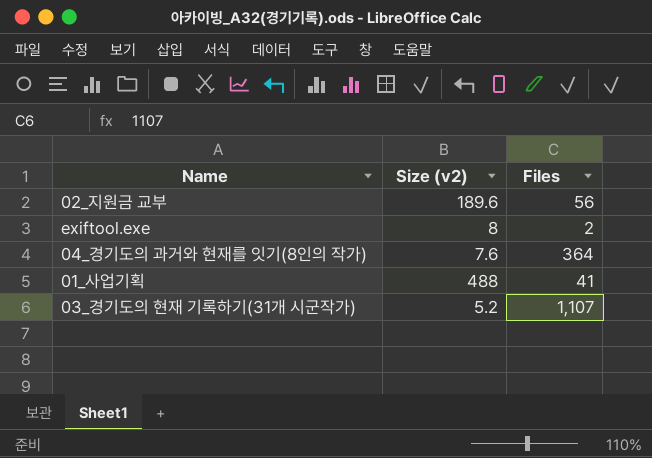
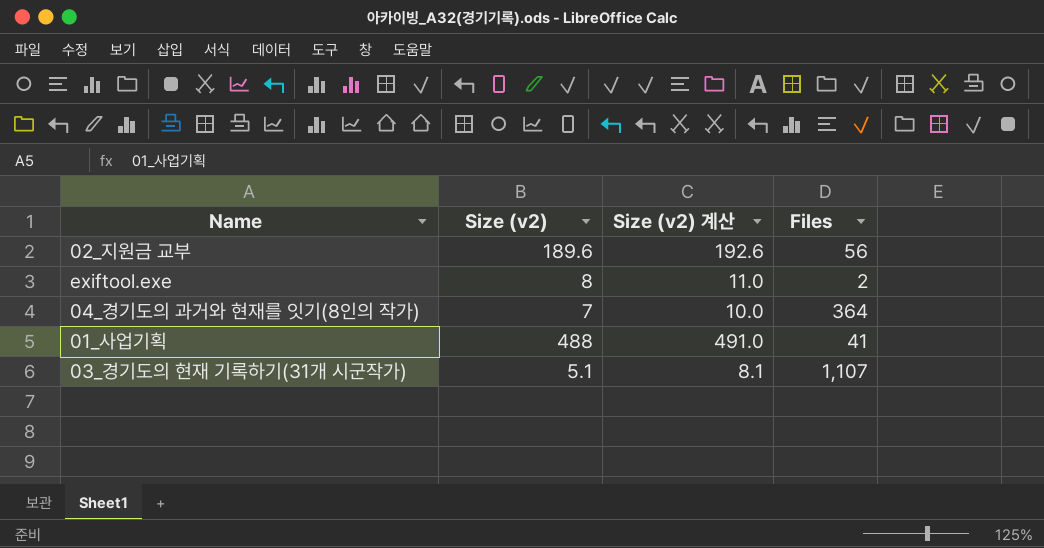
column Size (v2) 계산 | formula: none -> [Size (v2)] + 3
04_경기도의 과거와 현재를 잇기(8인의 작가) | Size (v2): 7.6 -> 7
03_경기도의 현재 기록하기(31개 시군작가) | Size (v2): 5.2 -> 5.1

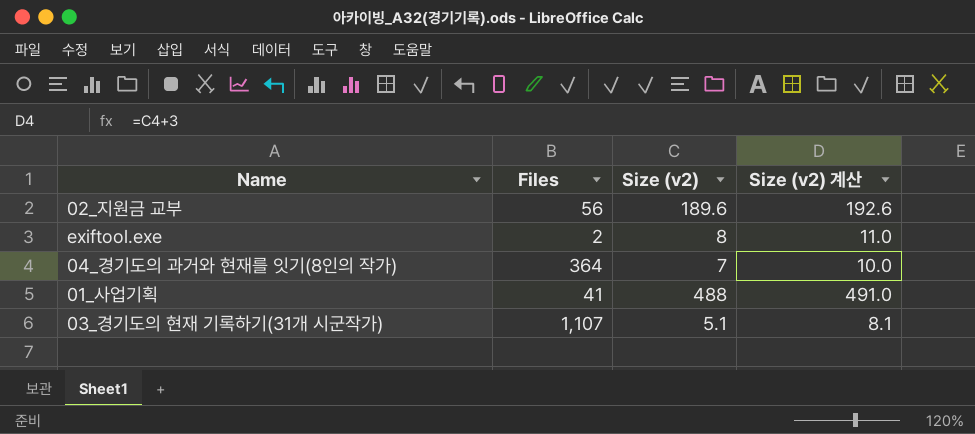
column Files | position: 4 -> 2

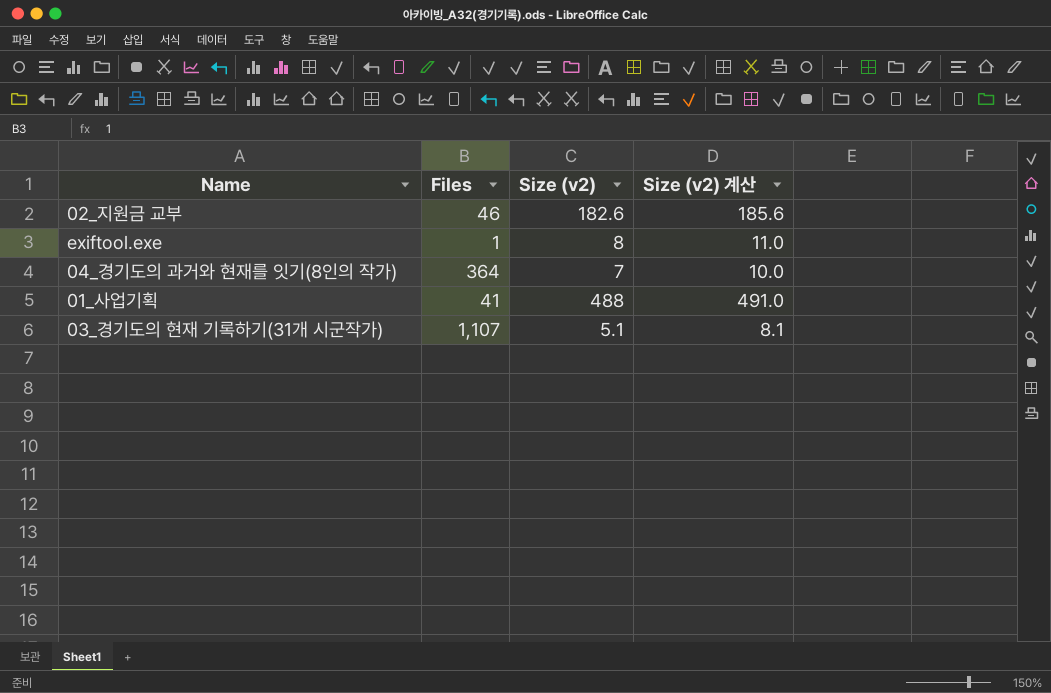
02_지원금 교부 | Files: 56 -> 46
02_지원금 교부 | Size (v2): 189.6 -> 182.6
02_지원금 교부 | Size (v2) 계산: 192.6 -> 185.6
exiftool.exe | Files: 2 -> 1

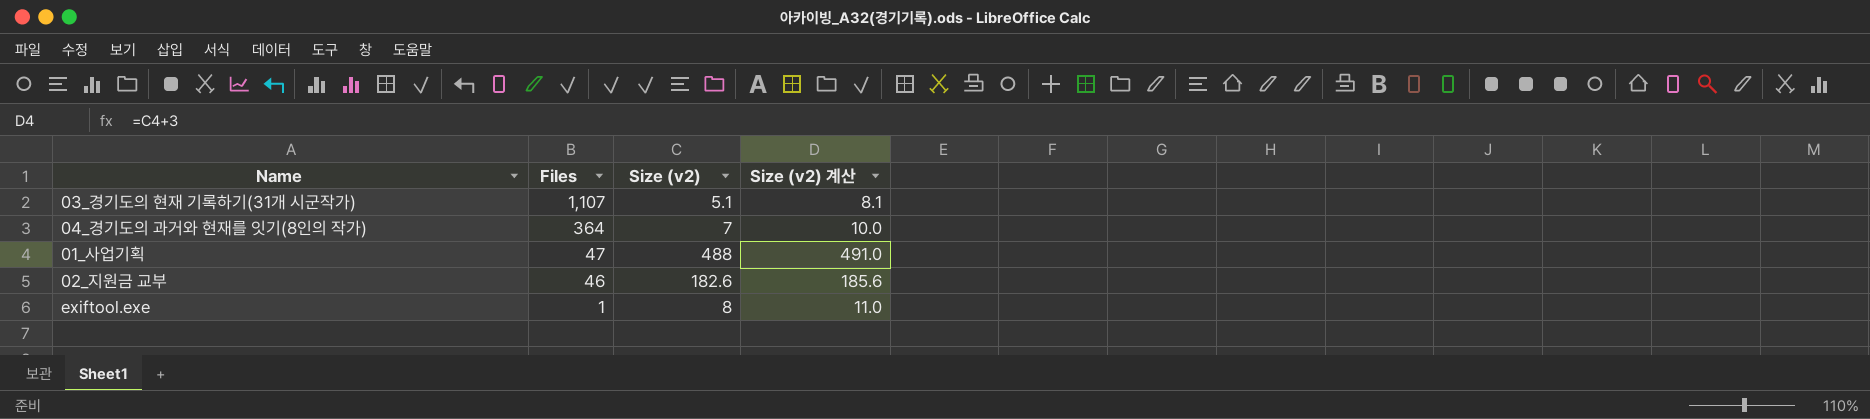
row order: none -> Files descending
01_사업기획 | Files: 41 -> 47

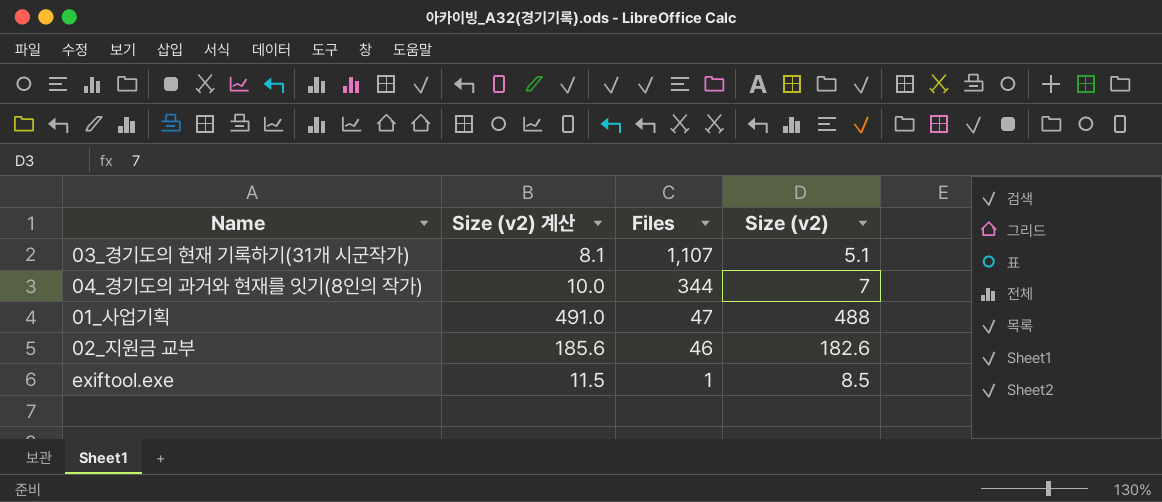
column Size (v2) 계산 | position: 4 -> 2
04_경기도의 과거와 현재를 잇기(8인의 작가) | Files: 364 -> 344
exiftool.exe | Size (v2) 계산: 11.0 -> 11.5
exiftool.exe | Size (v2): 8 -> 8.5

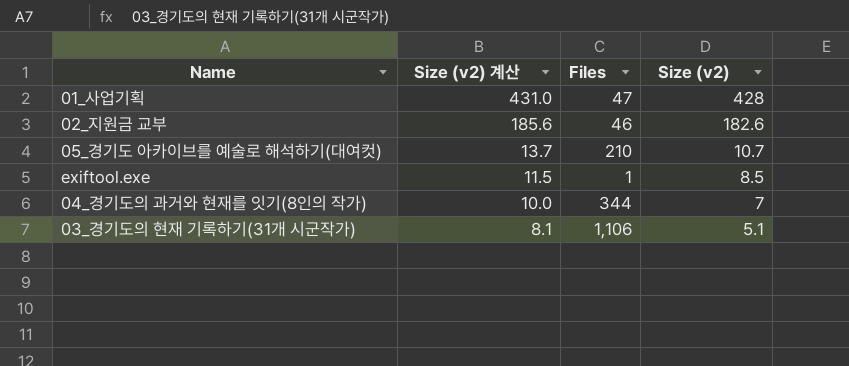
row order: Files descending -> Size (v2) 계산 descending
01_사업기획 | Size (v2) 계산: 491.0 -> 431.0
01_사업기획 | Size (v2): 488 -> 428
row 05_경기도 아카이브를 예술로 해석하기(대여컷): none -> 13.7 | 210 | 10.7
03_경기도의 현재 기록하기(31개 시군작가) | Files: 1,107 -> 1,106

